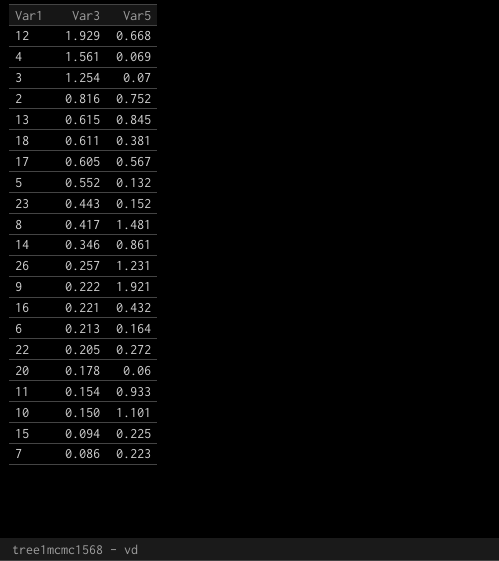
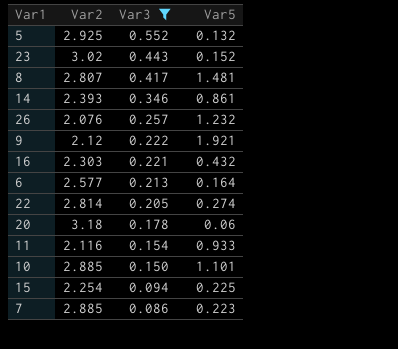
filter: none -> Var3 <= 0.552
column Var2 | position: none -> 2
26 | Var5: 1.231 -> 1.232
22 | Var5: 0.272 -> 0.274

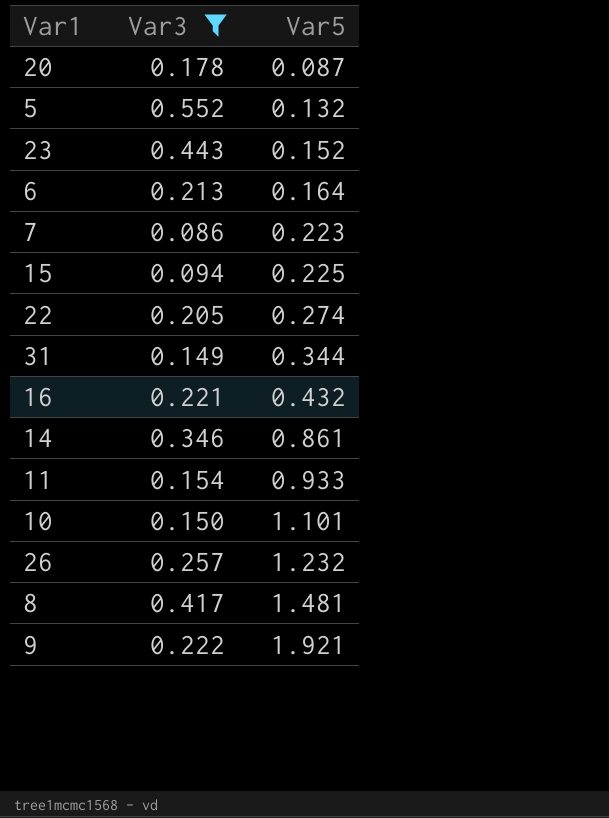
row order: Var3 descending -> Var5 ascending
column Var2 | position: 2 -> none
20 | Var5: 0.06 -> 0.087
row 31: none -> 0.149 | 0.344

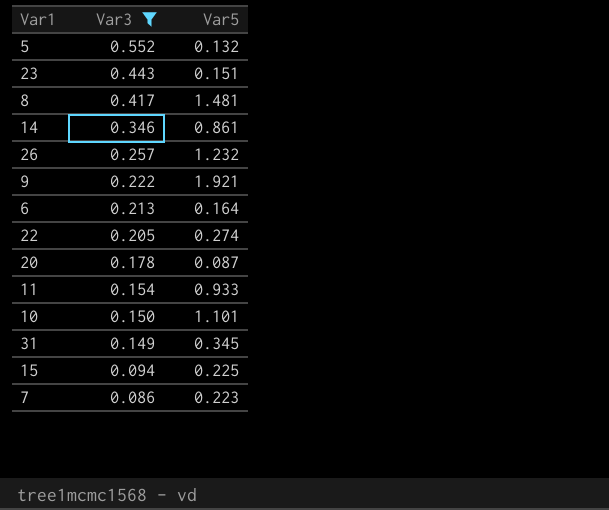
row order: Var5 ascending -> Var3 descending
row 16: 0.221 | 0.432 -> none
23 | Var5: 0.152 -> 0.151
31 | Var5: 0.344 -> 0.345

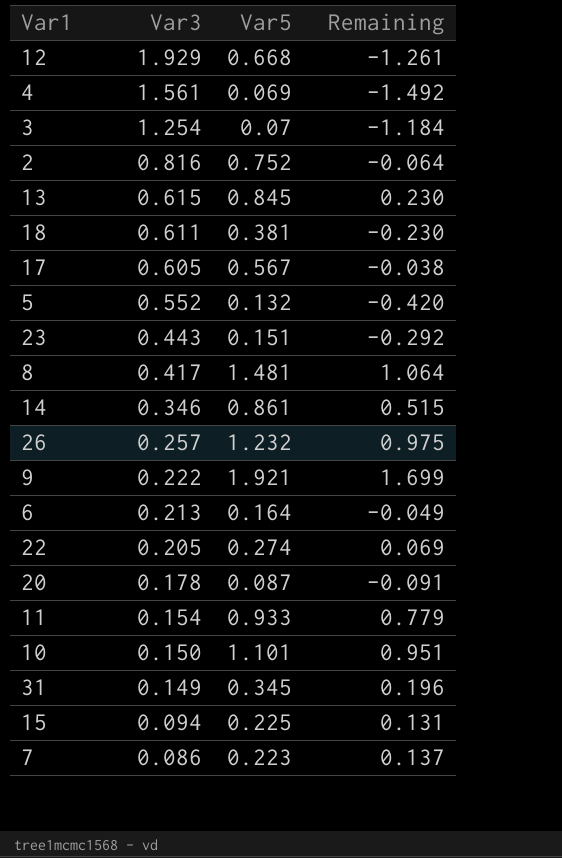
filter: Var3 <= 0.552 -> none
column Remaining | formula: none -> [Var5] - [Var3]

